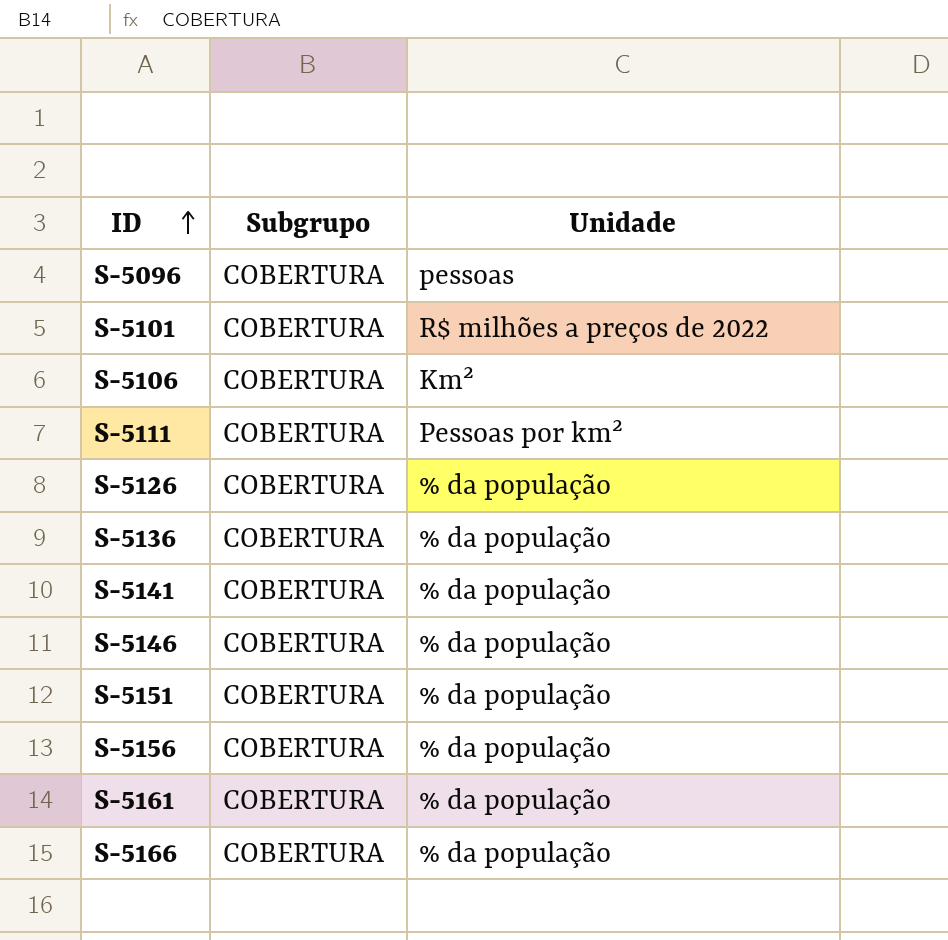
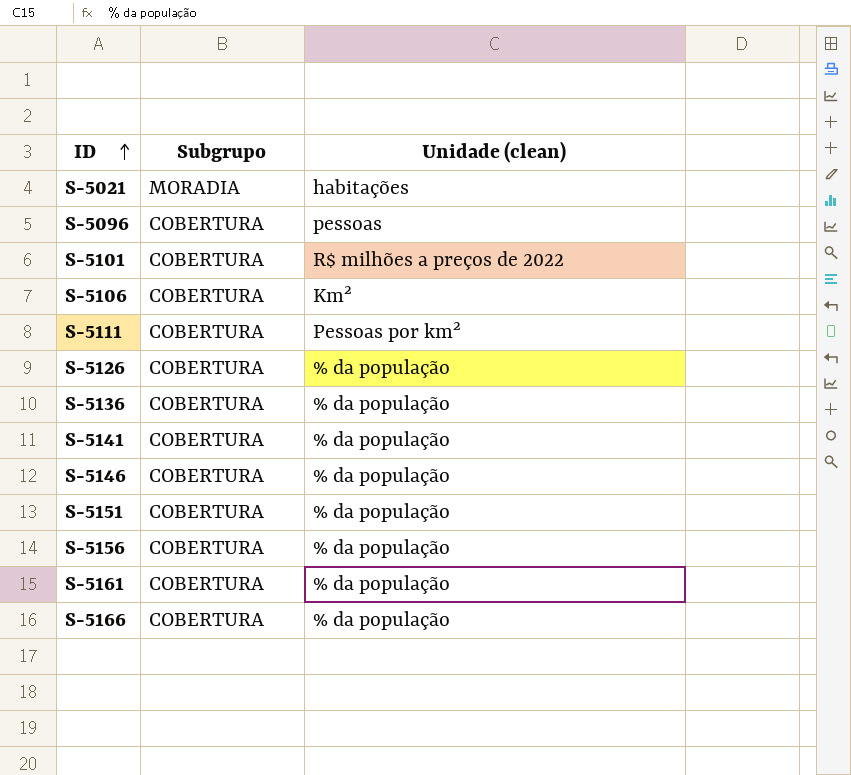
column name: Unidade -> Unidade (clean)
row S-5021: none -> MORADIA | habitações

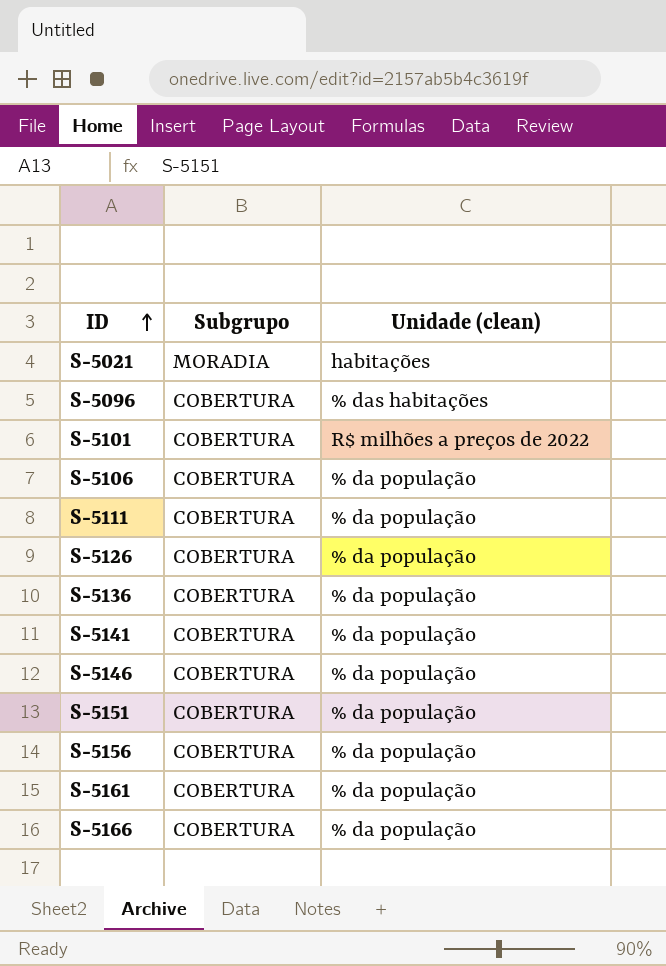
S-5096 | Unidade (clean): pessoas -> % das habitações
S-5106 | Unidade (clean): Km² -> % da população
S-5111 | Unidade (clean): Pessoas por km² -> % da população

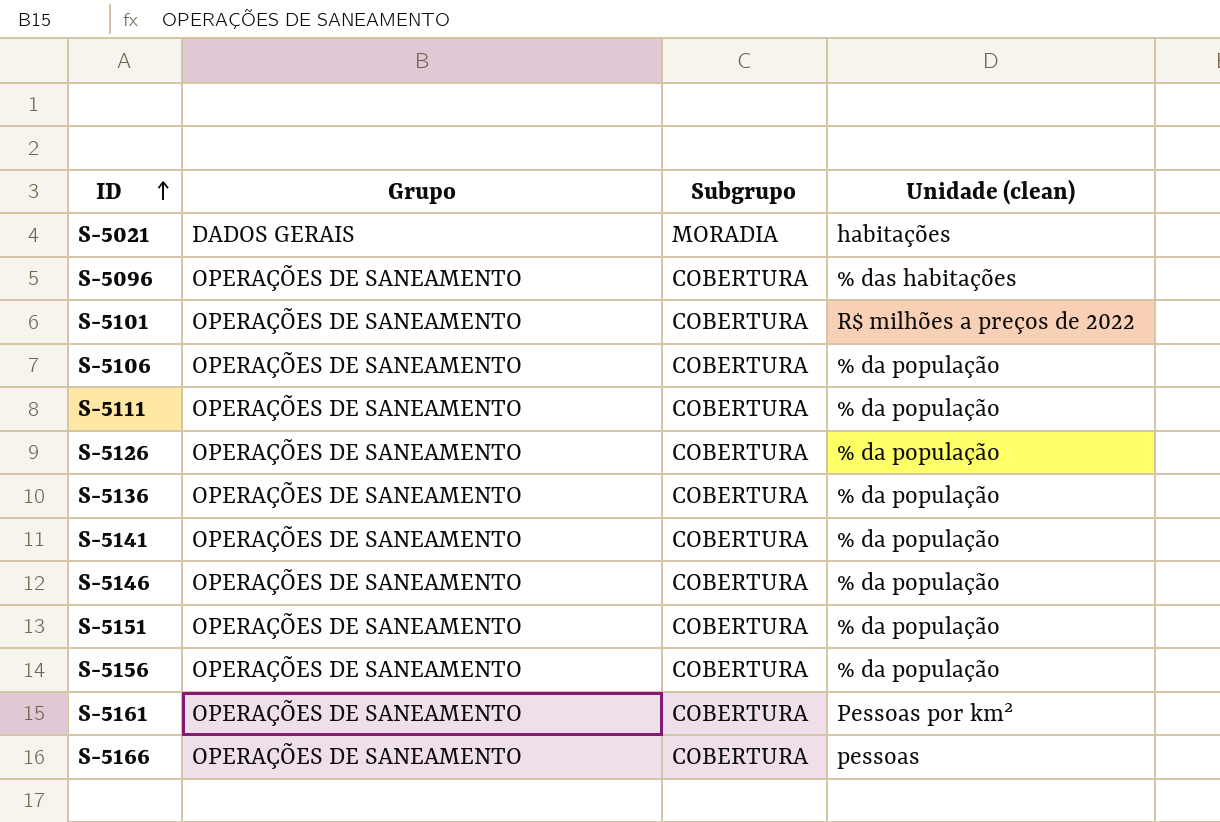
column Grupo | position: none -> 2
S-5161 | Unidade (clean): % da população -> Pessoas por km²
S-5166 | Unidade (clean): % da população -> pessoas

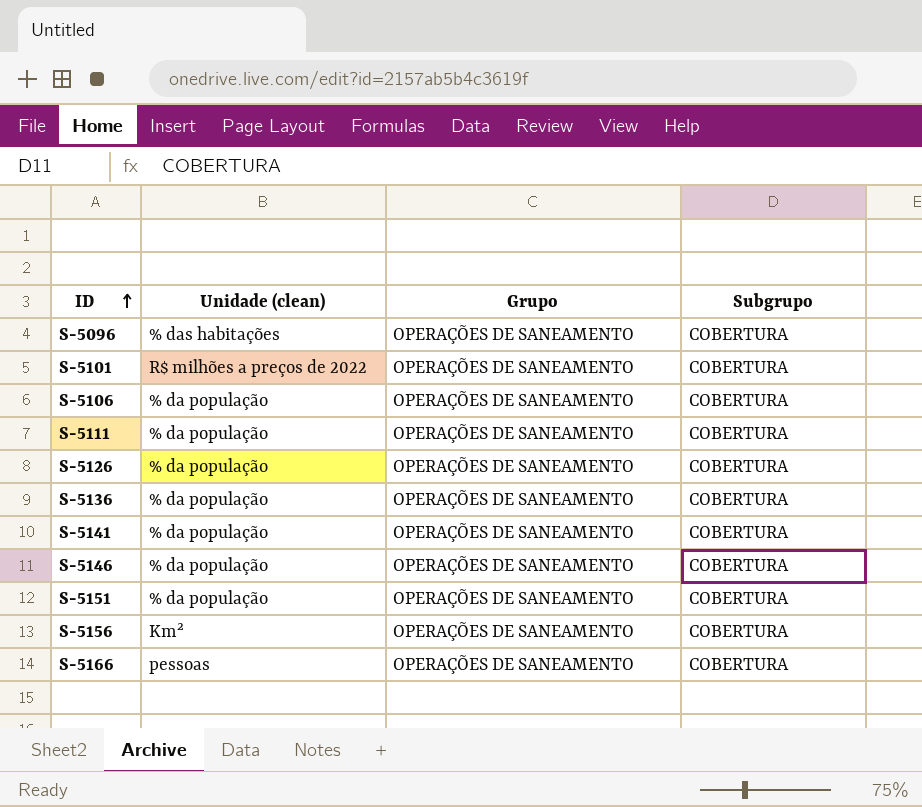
column Unidade (clean) | position: 4 -> 2
row S-5021: DADOS GERAIS | MORADIA | habitações -> none
row S-5161: OPERAÇÕES DE SANEAMENTO | COBERTURA | Pessoas por km² -> none
S-5156 | Unidade (clean): % da população -> Km²

